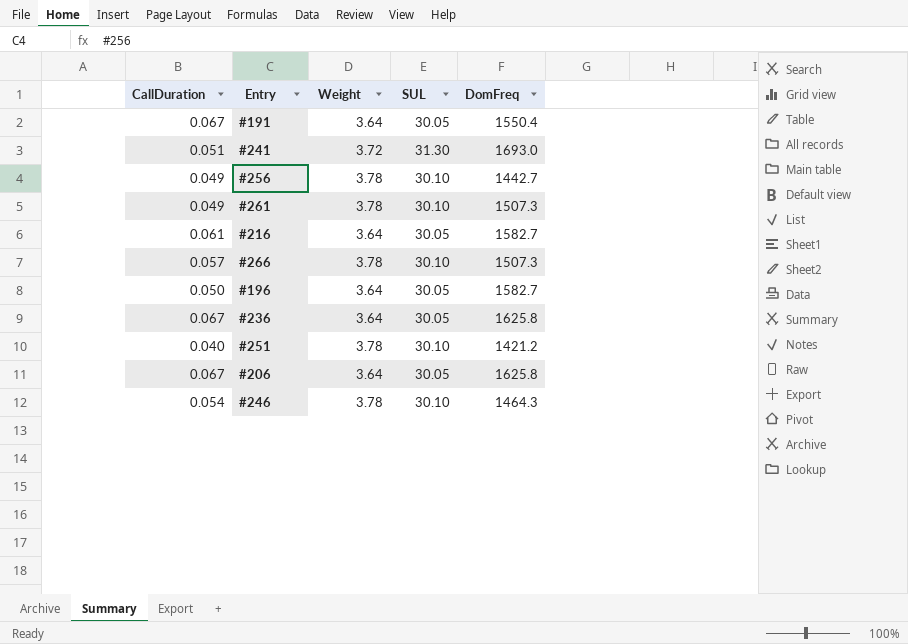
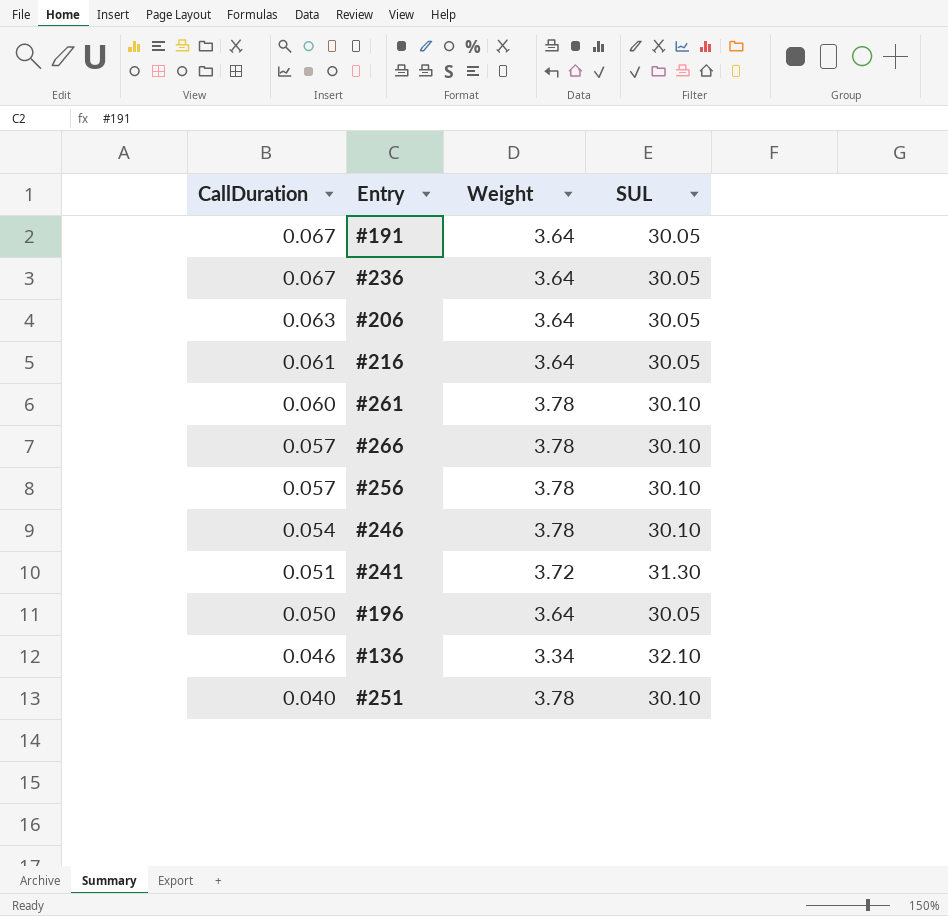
row order: none -> CallDuration descending
column DomFreq | position: 5 -> none
#206 | CallDuration: 0.067 -> 0.063
#261 | CallDuration: 0.049 -> 0.060
#256 | CallDuration: 0.049 -> 0.057
row #136: none -> 0.046 | 3.34 | 32.10

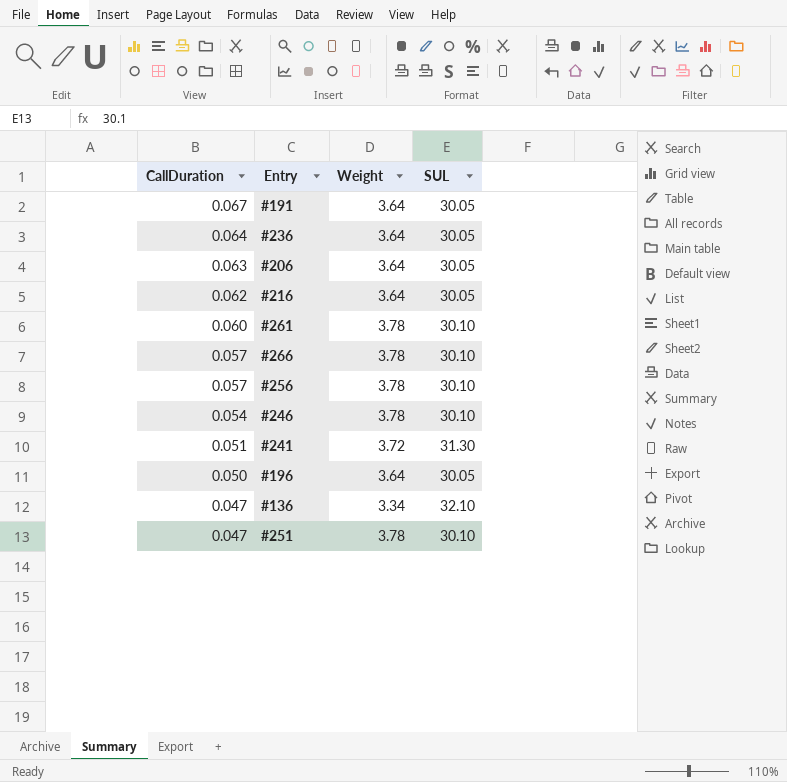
#236 | CallDuration: 0.067 -> 0.064
#216 | CallDuration: 0.061 -> 0.062
#136 | CallDuration: 0.046 -> 0.047
#251 | CallDuration: 0.040 -> 0.047

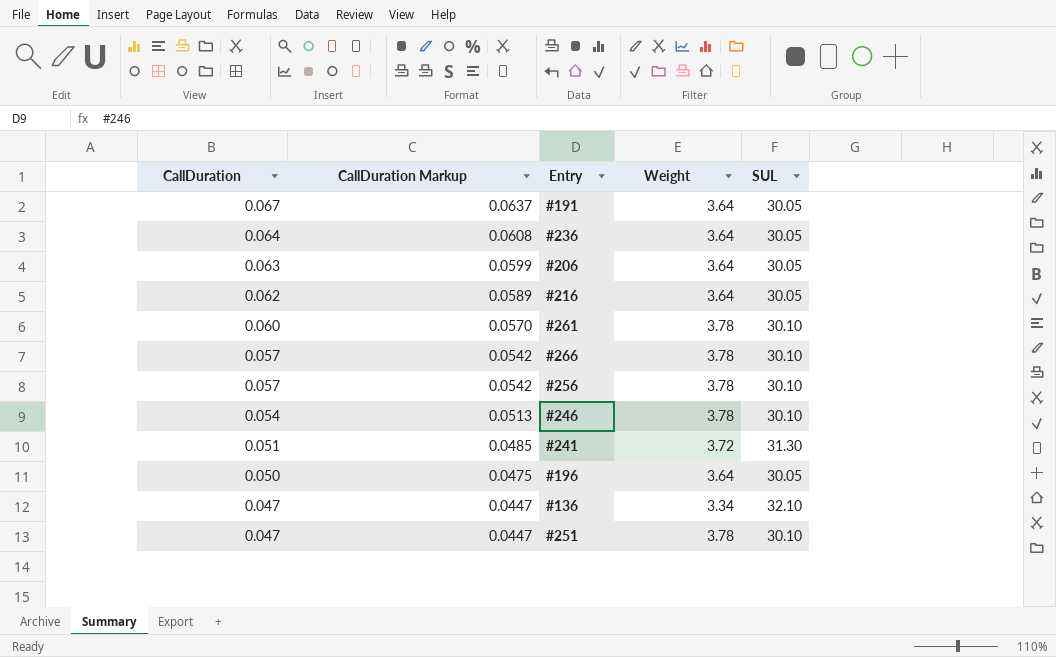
column CallDuration Markup | formula: none -> [CallDuration] * 0.95

